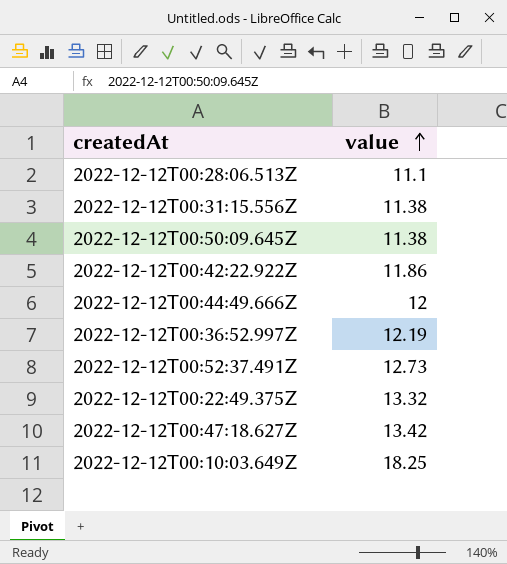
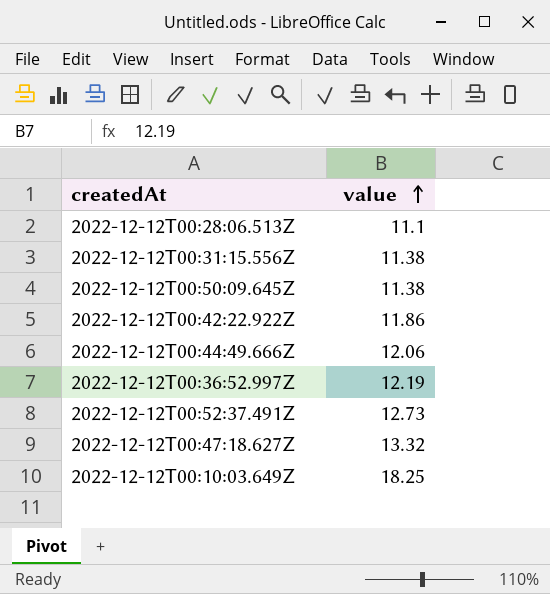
row 2022-12-12T00:22:49.375Z: 13.32 -> none
2022-12-12T00:44:49.666Z | value: 12 -> 12.06
2022-12-12T00:47:18.627Z | value: 13.42 -> 13.32

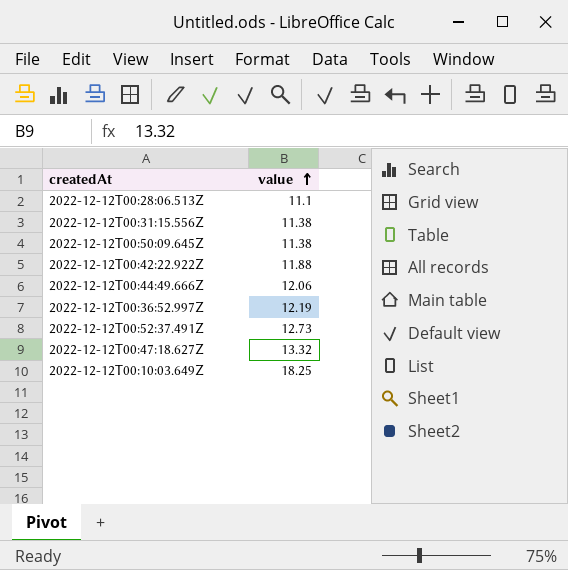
2022-12-12T00:42:22.922Z | value: 11.86 -> 11.88

